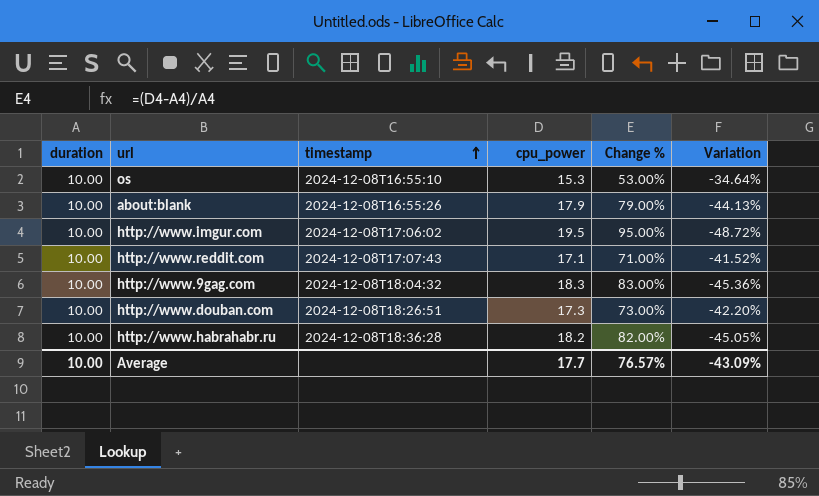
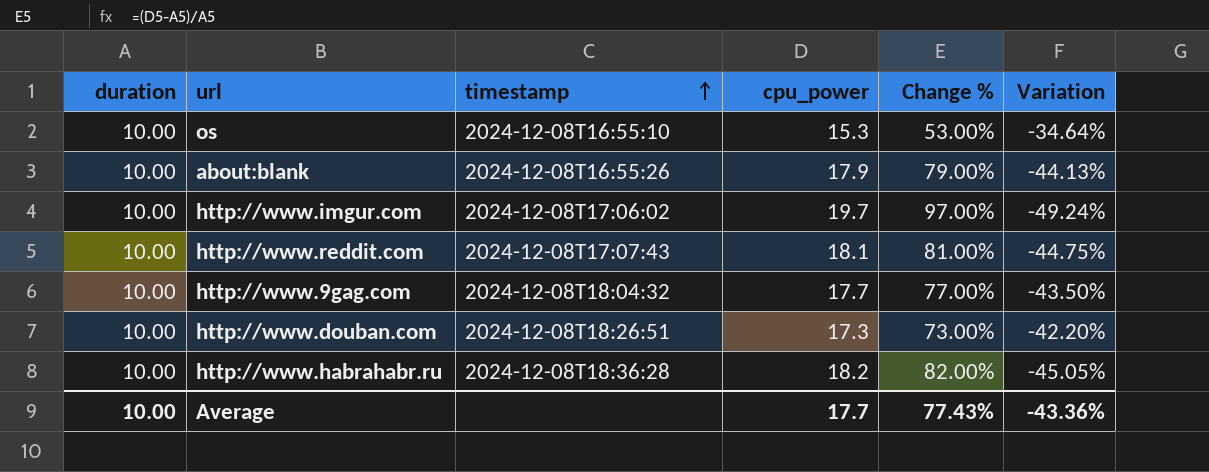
http://www.imgur.com | cpu_power: 19.5 -> 19.7
http://www.imgur.com | Change %: 95.00% -> 97.00%
http://www.imgur.com | Variation: -48.72% -> -49.24%
http://www.reddit.com | cpu_power: 17.1 -> 18.1
http://www.reddit.com | Change %: 71.00% -> 81.00%
http://www.reddit.com | Variation: -41.52% -> -44.75%
http://www.9gag.com | cpu_power: 18.3 -> 17.7
http://www.9gag.com | Change %: 83.00% -> 77.00%
http://www.9gag.com | Variation: -45.36% -> -43.50%
Average | Change %: 76.57% -> 77.43%
Average | Variation: -43.09% -> -43.36%

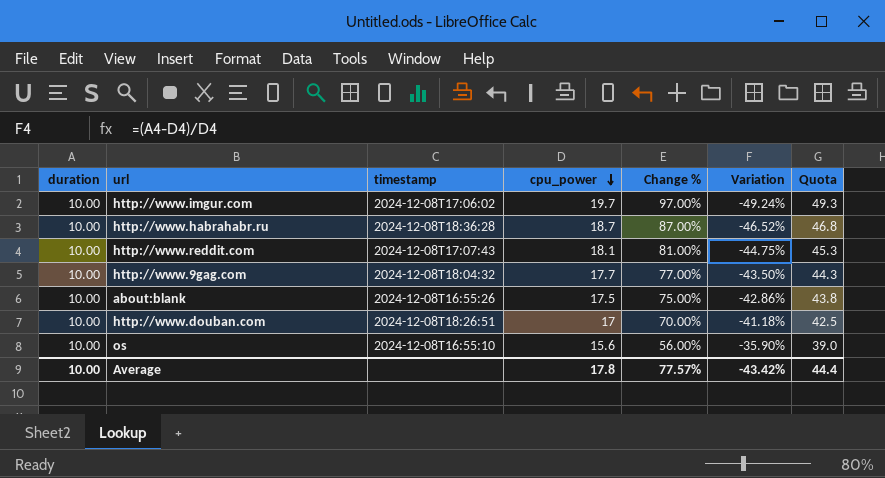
row order: timestamp ascending -> cpu_power descending
column Quota | formula: none -> [cpu_power] * 2.5
http://www.habrahabr.ru | cpu_power: 18.2 -> 18.7
http://www.habrahabr.ru | Change %: 82.00% -> 87.00%
http://www.habrahabr.ru | Variation: -45.05% -> -46.52%
about:blank | cpu_power: 17.9 -> 17.5
about:blank | Change %: 79.00% -> 75.00%
about:blank | Variation: -44.13% -> -42.86%
http://www.douban.com | cpu_power: 17.3 -> 17
http://www.douban.com | Change %: 73.00% -> 70.00%
http://www.douban.com | Variation: -42.20% -> -41.18%
os | cpu_power: 15.3 -> 15.6
os | Change %: 53.00% -> 56.00%
os | Variation: -34.64% -> -35.90%
Average | cpu_power: 17.7 -> 17.8
Average | Change %: 77.43% -> 77.57%
Average | Variation: -43.36% -> -43.42%

